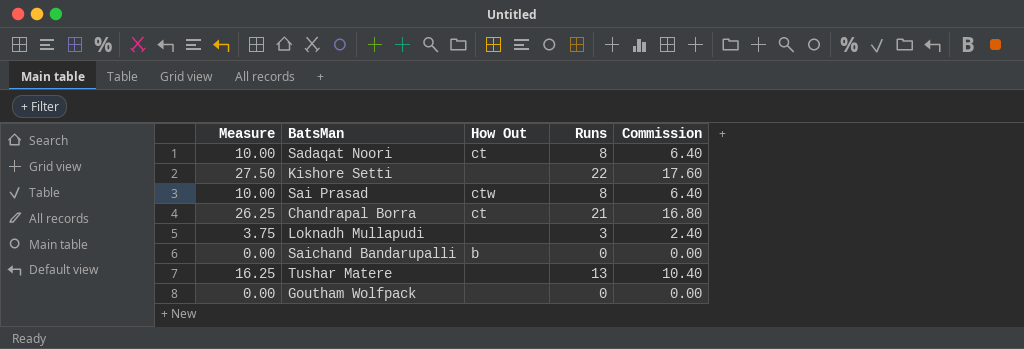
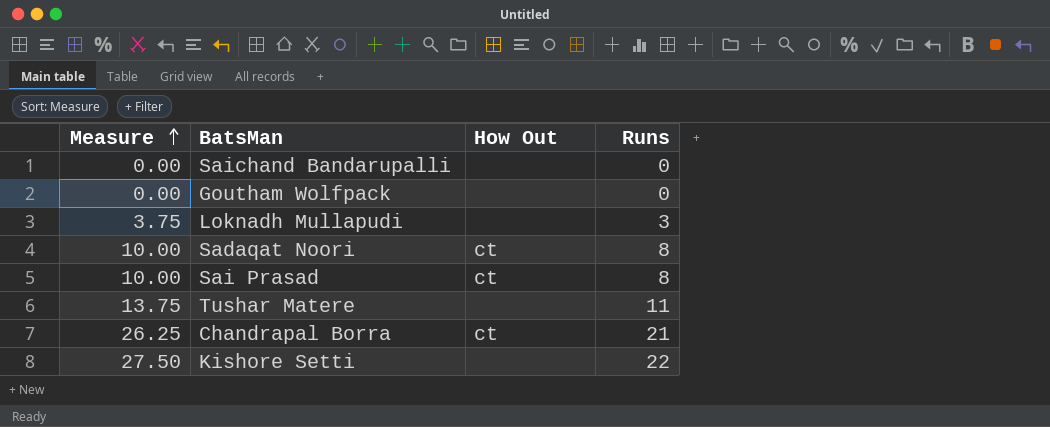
row order: none -> Measure ascending
column Commission | formula: [Runs] * 0.8 -> none
Saichand Bandarupalli | How Out: b -> none
Sai Prasad | How Out: ctw -> ct
Tushar Matere | Measure: 16.25 -> 13.75
Tushar Matere | Runs: 13 -> 11

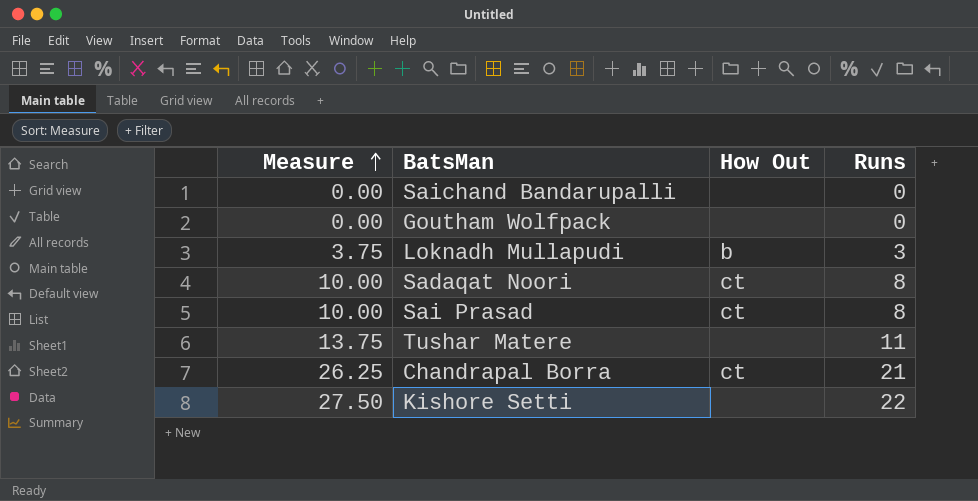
Loknadh Mullapudi | How Out: none -> b

